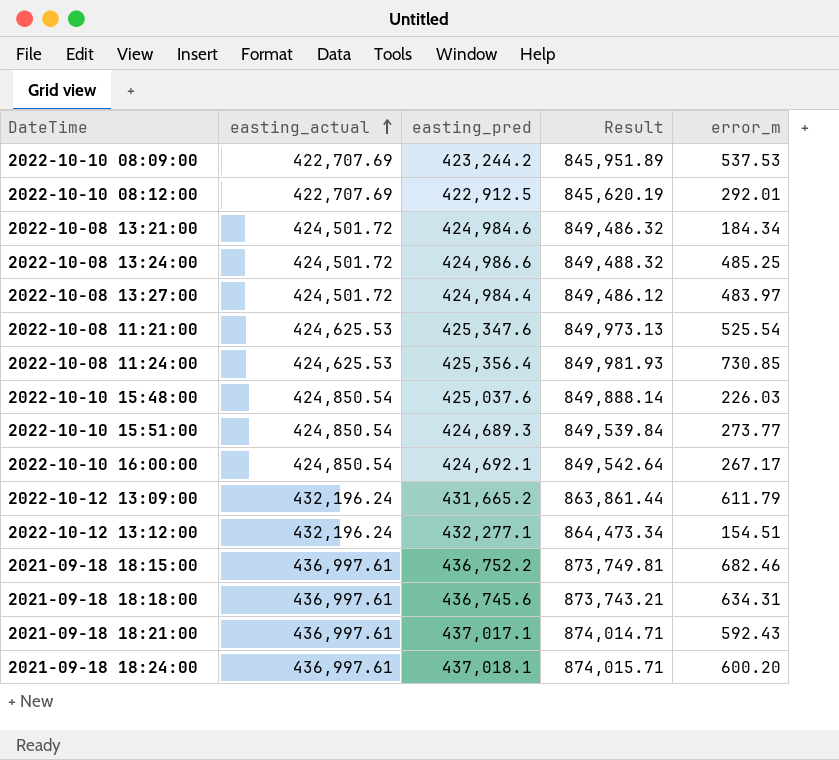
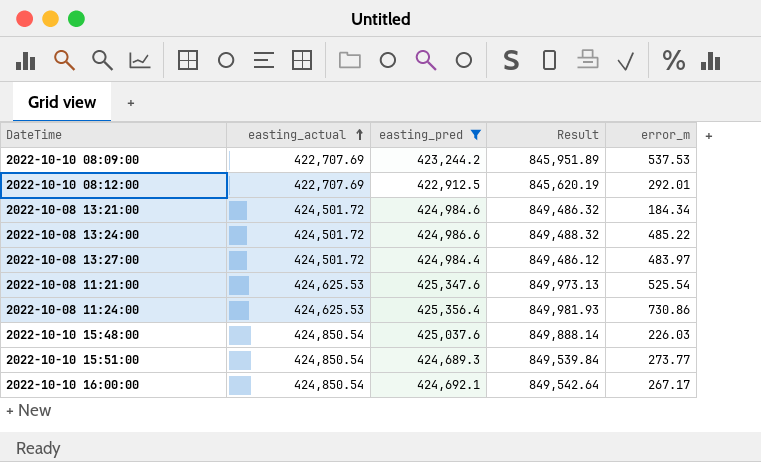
filter: none -> easting_pred <= 425,356.4
2022-10-08 13:24:00 | error_m: 485.25 -> 485.22
2022-10-08 11:24:00 | error_m: 730.85 -> 730.86

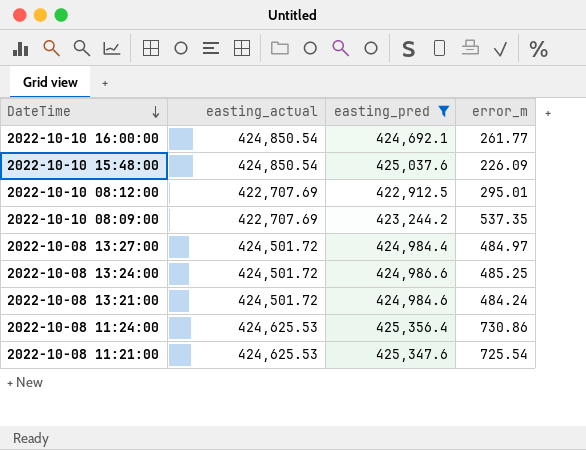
row order: easting_actual ascending -> DateTime descending
column Result | formula: [easting_actual] + [easting_pred] -> none
row 2022-10-10 15:51:00: 424,850.54 | 424,689.3 | 849,539.84 | 273.77 -> none
2022-10-10 16:00:00 | error_m: 267.17 -> 261.77
2022-10-10 15:48:00 | error_m: 226.03 -> 226.09
2022-10-10 08:12:00 | error_m: 292.01 -> 295.01
2022-10-10 08:09:00 | error_m: 537.53 -> 537.35
2022-10-08 13:27:00 | error_m: 483.97 -> 484.97
2022-10-08 13:24:00 | error_m: 485.22 -> 485.25
2022-10-08 13:21:00 | error_m: 184.34 -> 484.24
2022-10-08 11:21:00 | error_m: 525.54 -> 725.54

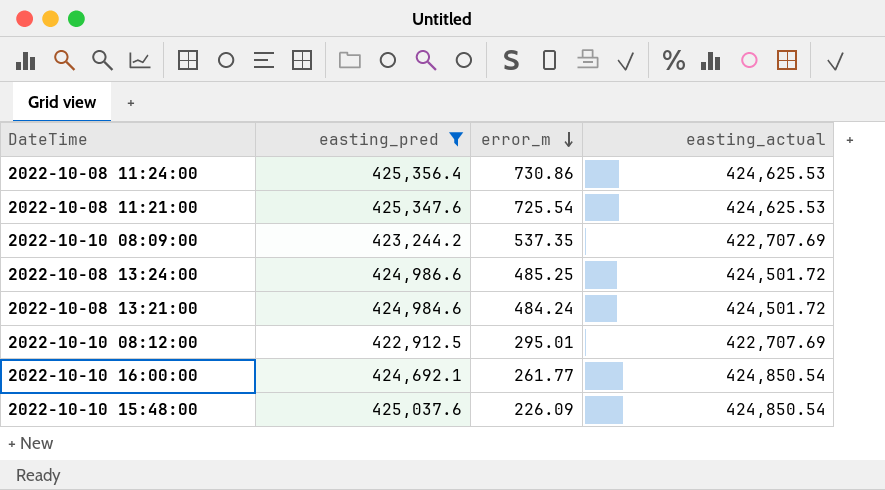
row order: DateTime descending -> error_m descending
column easting_actual | position: 2 -> 4
row 2022-10-08 13:27:00: 424,501.72 | 424,984.4 | 484.97 -> none

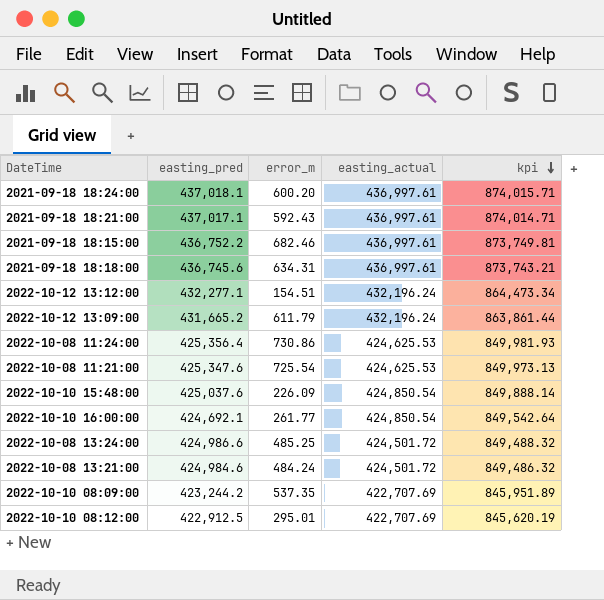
filter: easting_pred <= 425,356.4 -> none
row order: error_m descending -> kpi descending
column kpi | formula: none -> [easting_pred] + [easting_actual]

